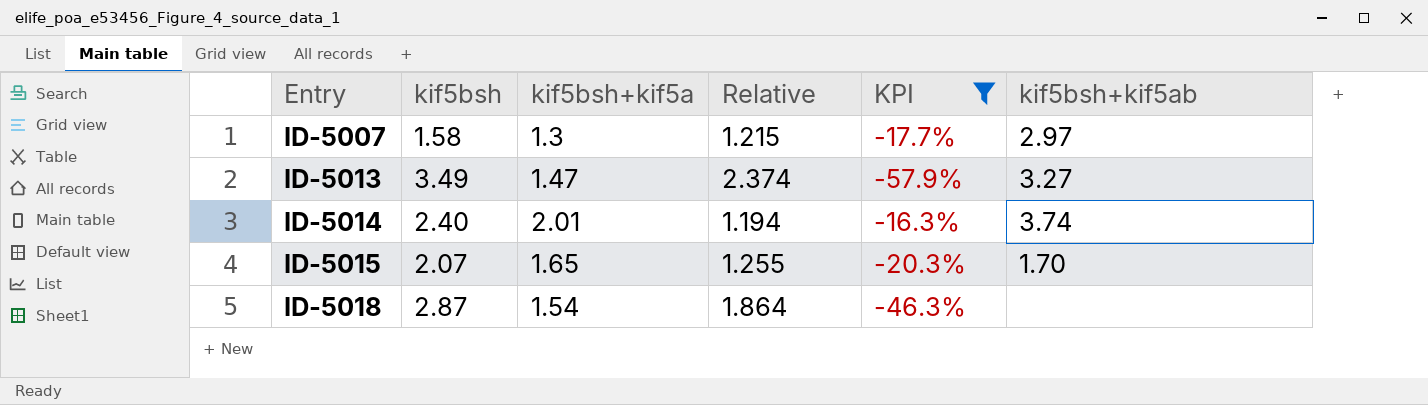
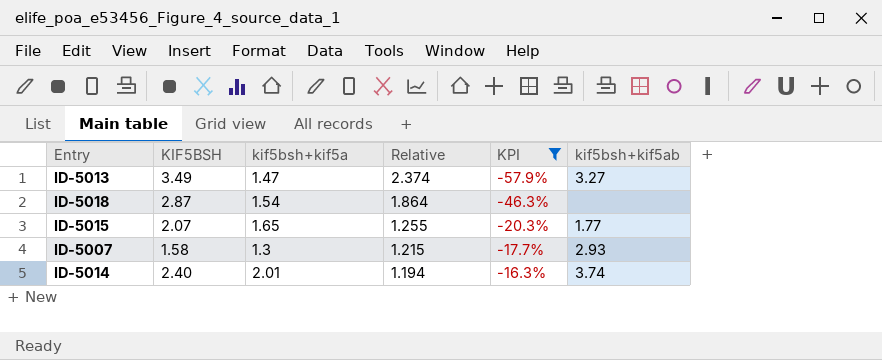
row order: Entry ascending -> Relative descending
column name: kif5bsh -> KIF5BSH
ID-5015 | kif5bsh+kif5ab: 1.70 -> 1.77
ID-5007 | kif5bsh+kif5ab: 2.97 -> 2.93

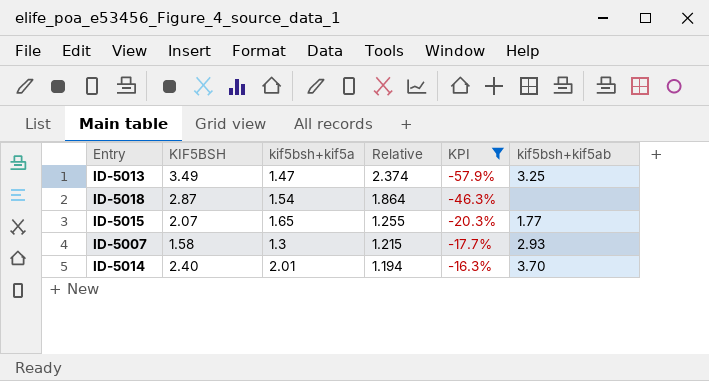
ID-5013 | kif5bsh+kif5ab: 3.27 -> 3.25
ID-5014 | kif5bsh+kif5ab: 3.74 -> 3.70

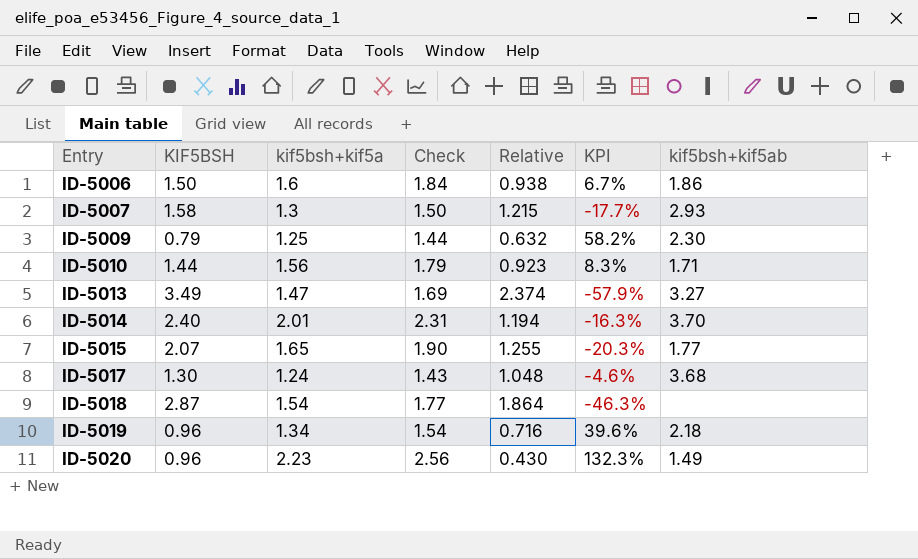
filter: KPI <= -16.3% -> none
row order: Relative descending -> Entry ascending
column Check | formula: none -> [kif5bsh+kif5a] * 1.15
ID-5013 | kif5bsh+kif5ab: 3.25 -> 3.27

